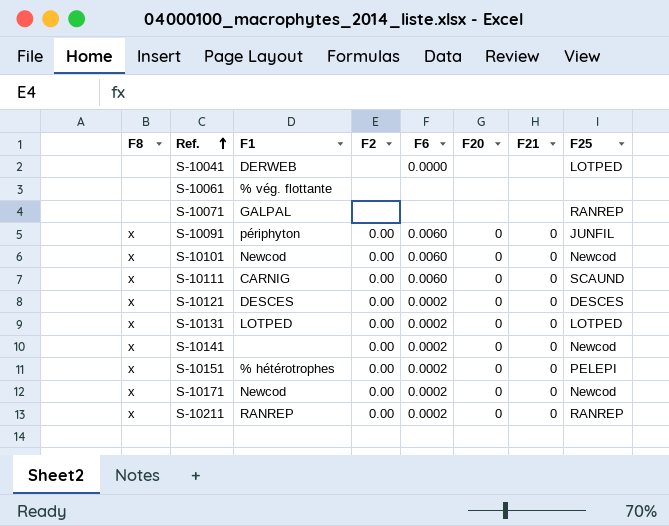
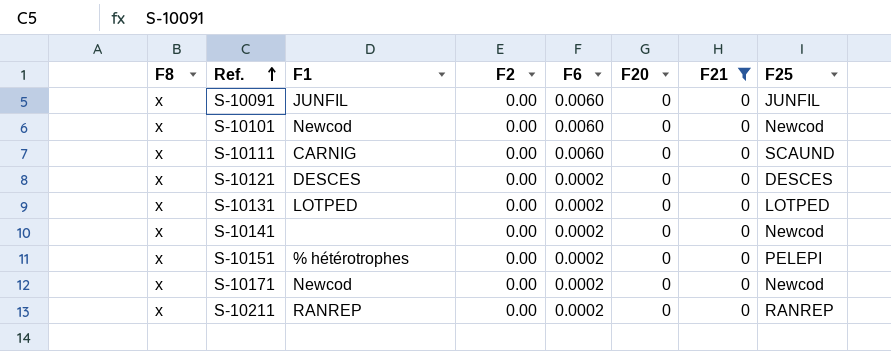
filter: none -> F21 = 0
S-10091 | F1: périphyton -> JUNFIL

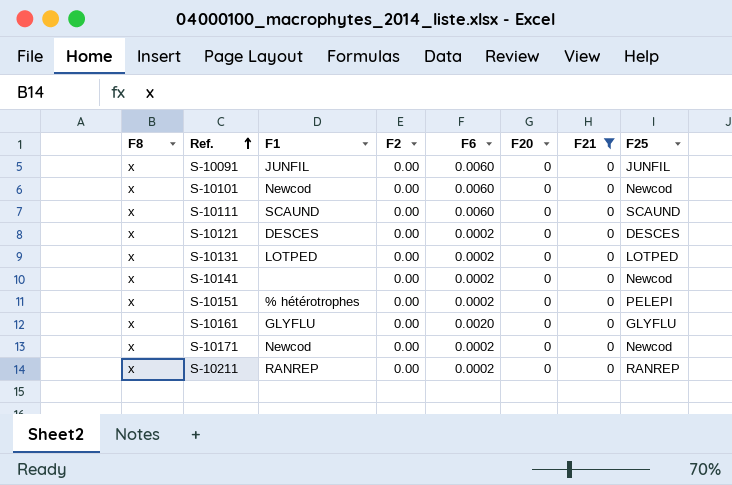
S-10111 | F1: CARNIG -> SCAUND
row S-10161: none -> x | GLYFLU | 0.00 | 0.0020 | 0 | 0 | GLYFLU

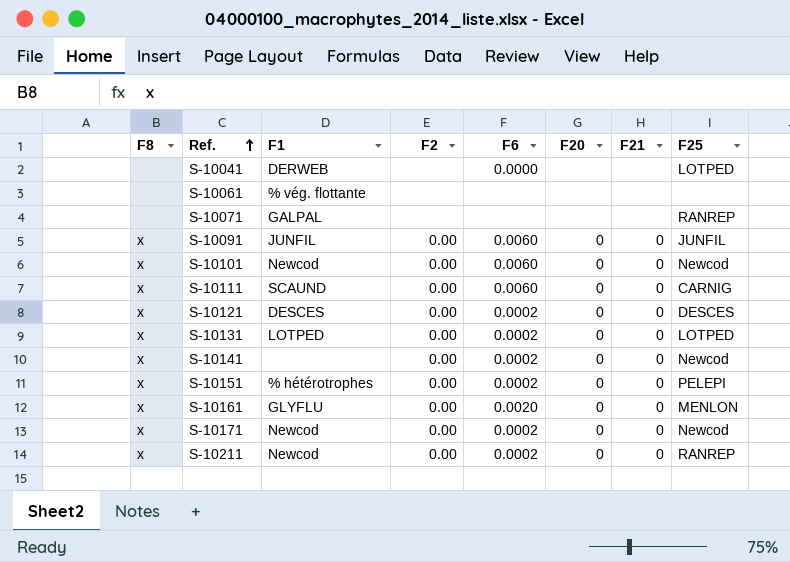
filter: F21 = 0 -> none
S-10111 | F25: SCAUND -> CARNIG
S-10161 | F25: GLYFLU -> MENLON
S-10211 | F1: RANREP -> Newcod

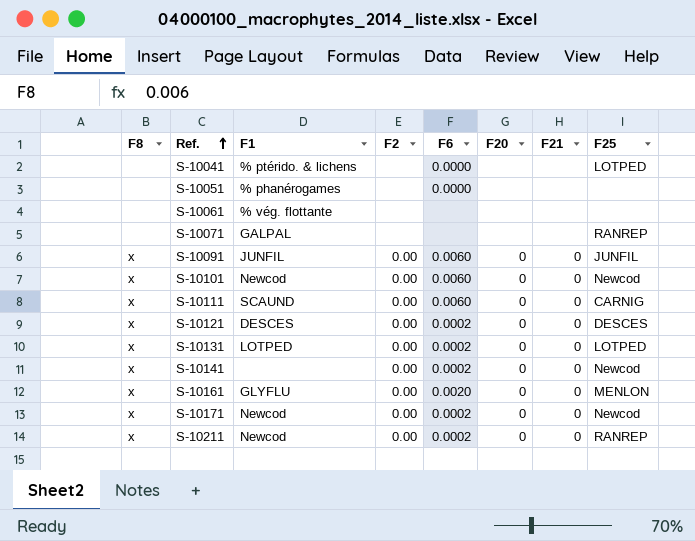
row S-10151: x | % hétérotrophes | 0.00 | 0.0002 | 0 | 0 | PELEPI -> none
S-10041 | F1: DERWEB -> % ptérido. & lichens
row S-10051: none -> none | % phanérogames | none | 0.0000 | none | none | none

